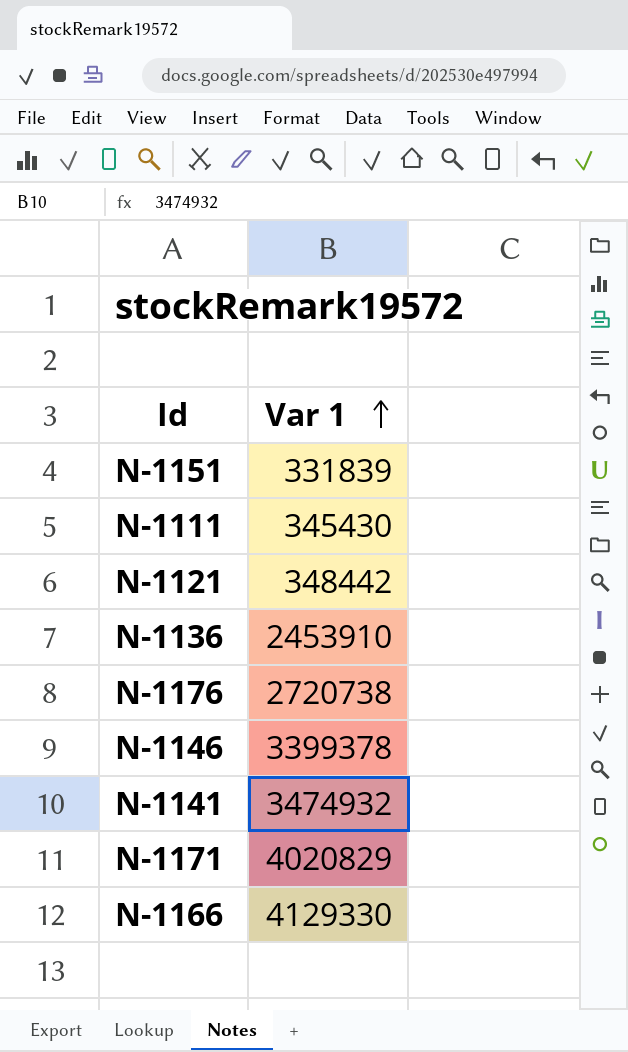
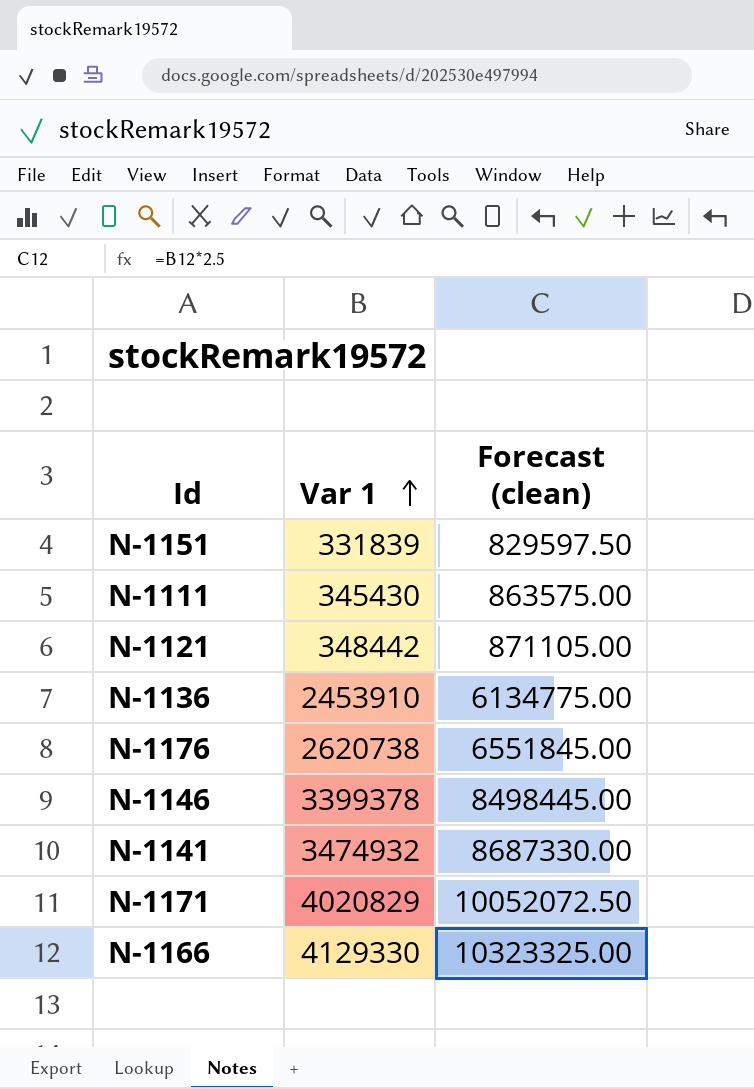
column Forecast (clean) | formula: none -> [Var 1] * 2.5
N-1176 | Var 1: 2720738 -> 2620738

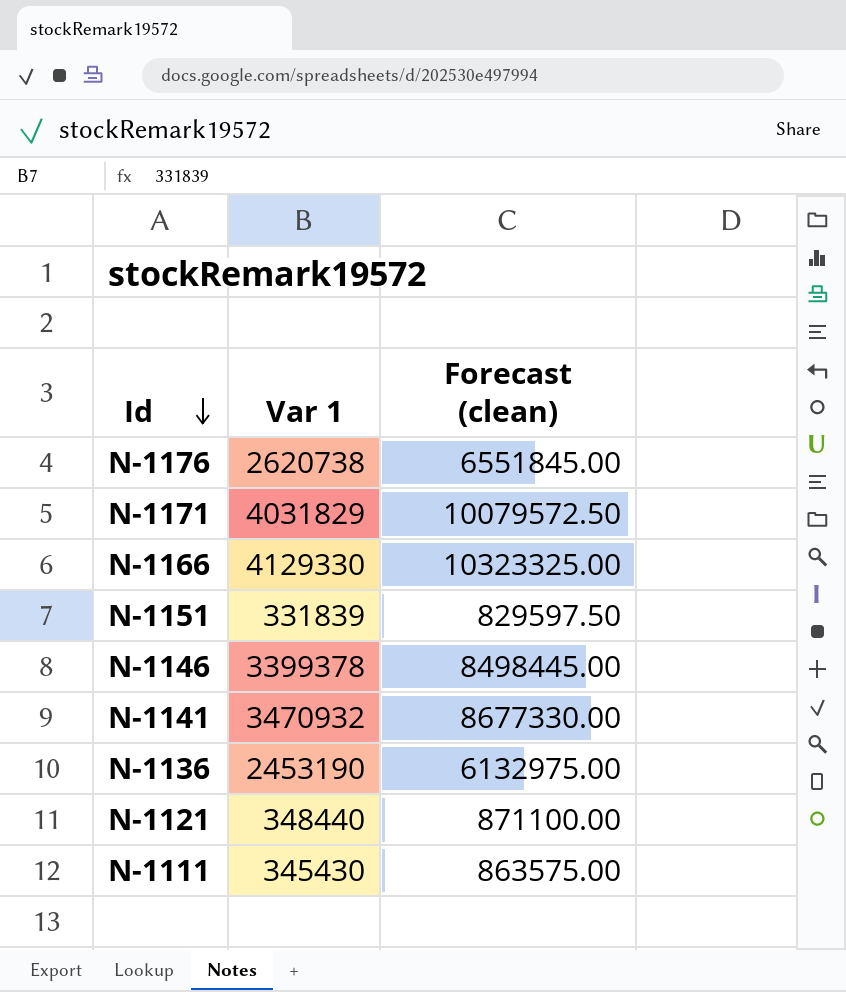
row order: Var 1 ascending -> Id descending
N-1171 | Var 1: 4020829 -> 4031829
N-1171 | Forecast (clean): 10052072.50 -> 10079572.50
N-1141 | Var 1: 3474932 -> 3470932
N-1141 | Forecast (clean): 8687330.00 -> 8677330.00
N-1136 | Var 1: 2453910 -> 2453190
N-1136 | Forecast (clean): 6134775.00 -> 6132975.00
N-1121 | Var 1: 348442 -> 348440
N-1121 | Forecast (clean): 871105.00 -> 871100.00

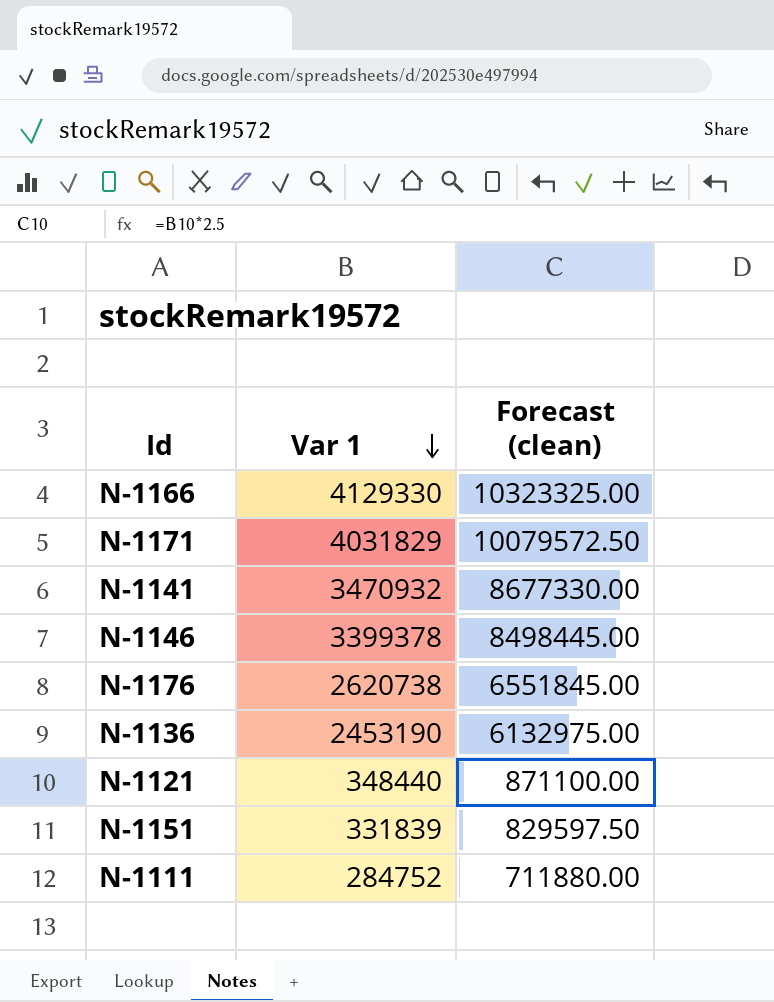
row order: Id descending -> Var 1 descending
N-1111 | Var 1: 345430 -> 284752
N-1111 | Forecast (clean): 863575.00 -> 711880.00

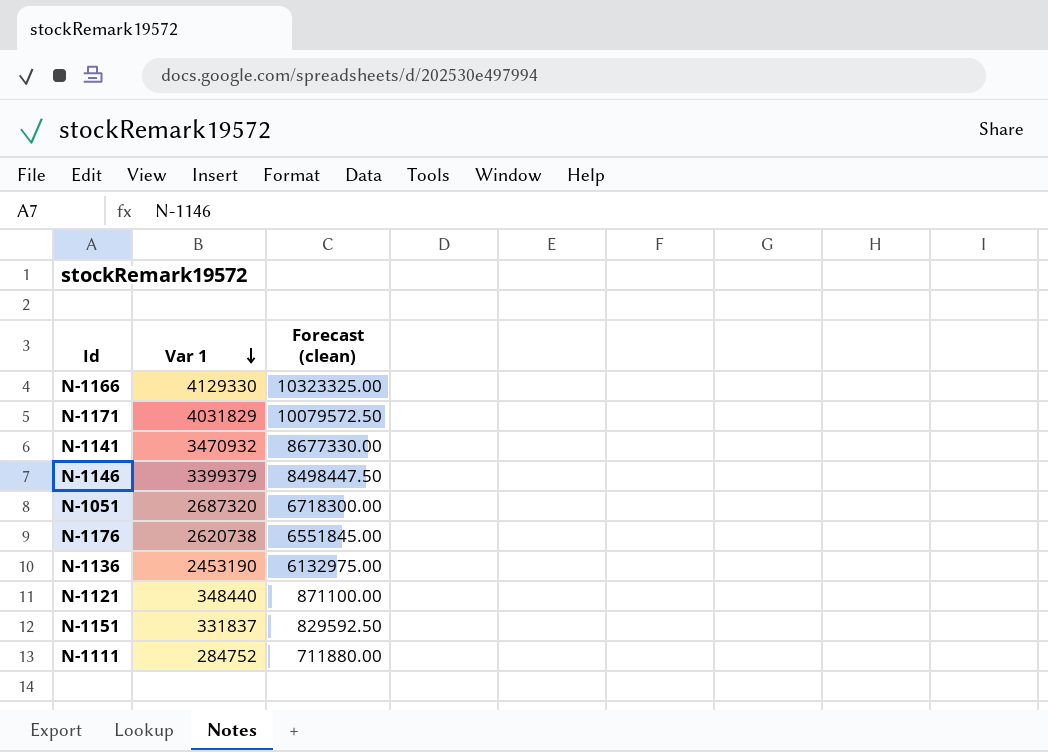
N-1146 | Var 1: 3399378 -> 3399379
N-1146 | Forecast (clean): 8498445.00 -> 8498447.50
row N-1051: none -> 2687320 | 6718300.00
N-1151 | Var 1: 331839 -> 331837
N-1151 | Forecast (clean): 829597.50 -> 829592.50

